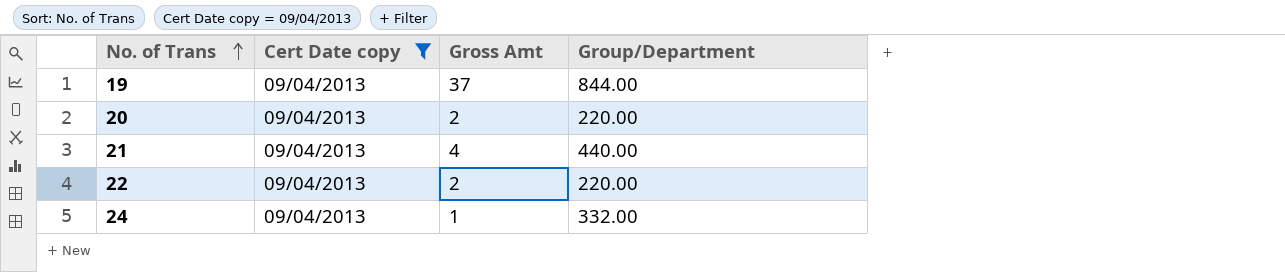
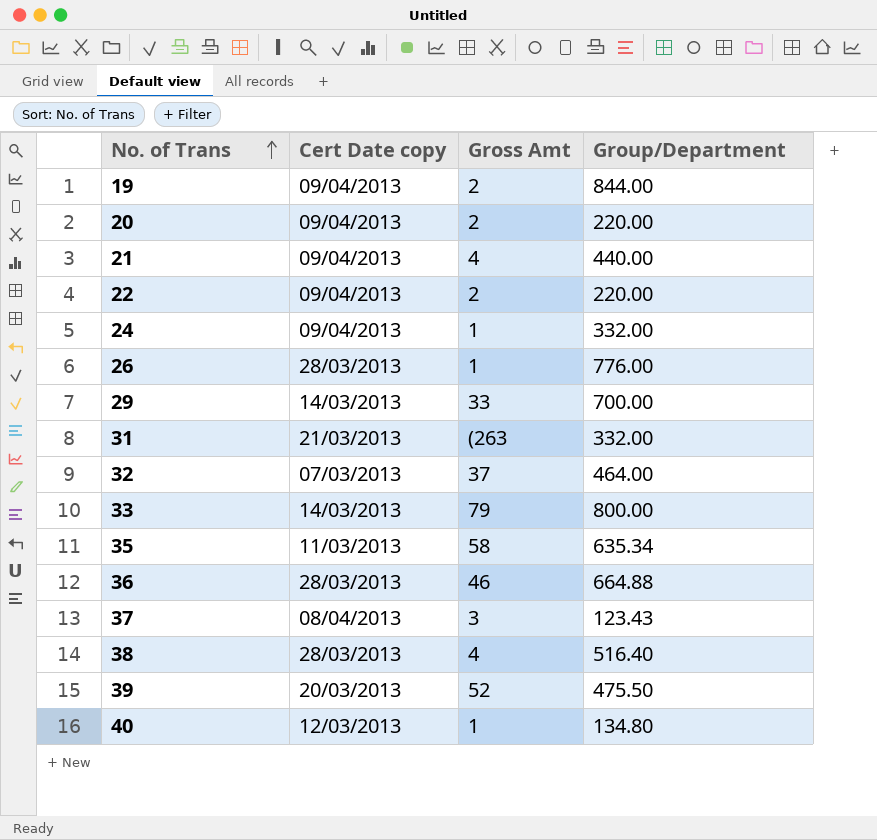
filter: Cert Date copy = 09/04/2013 -> none
19 | Gross Amt: 37 -> 2

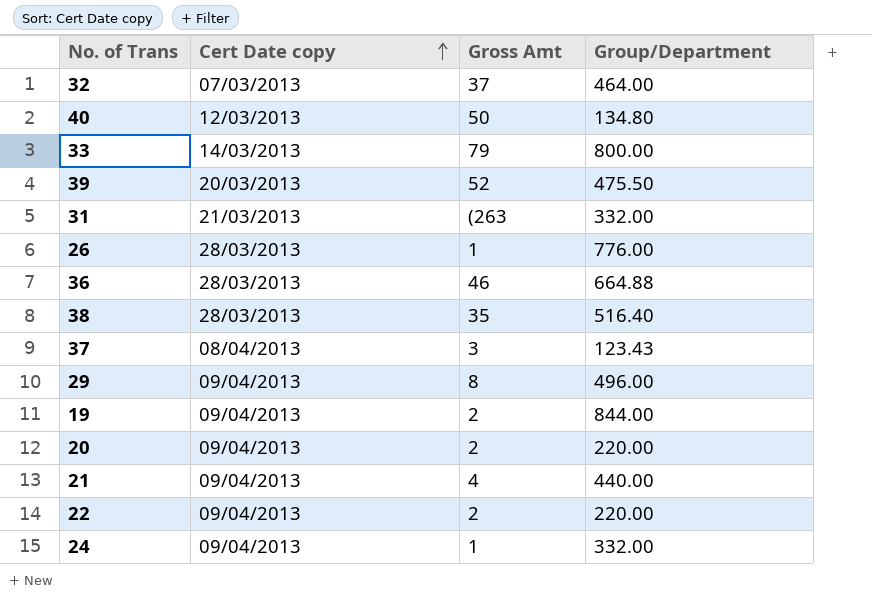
row order: No. of Trans ascending -> Cert Date copy ascending
row 35: 11/03/2013 | 58 | 635.34 -> none
40 | Gross Amt: 1 -> 50
38 | Gross Amt: 4 -> 35
29 | Cert Date copy: 14/03/2013 -> 09/04/2013
29 | Gross Amt: 33 -> 8
29 | Group/Department: 700.00 -> 496.00

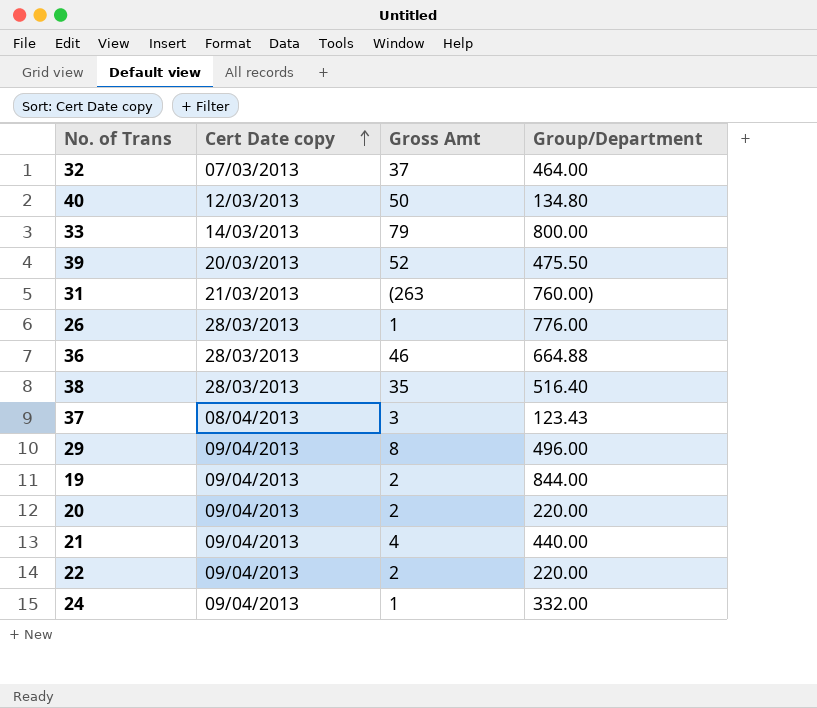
31 | Group/Department: 332.00 -> 760.00)

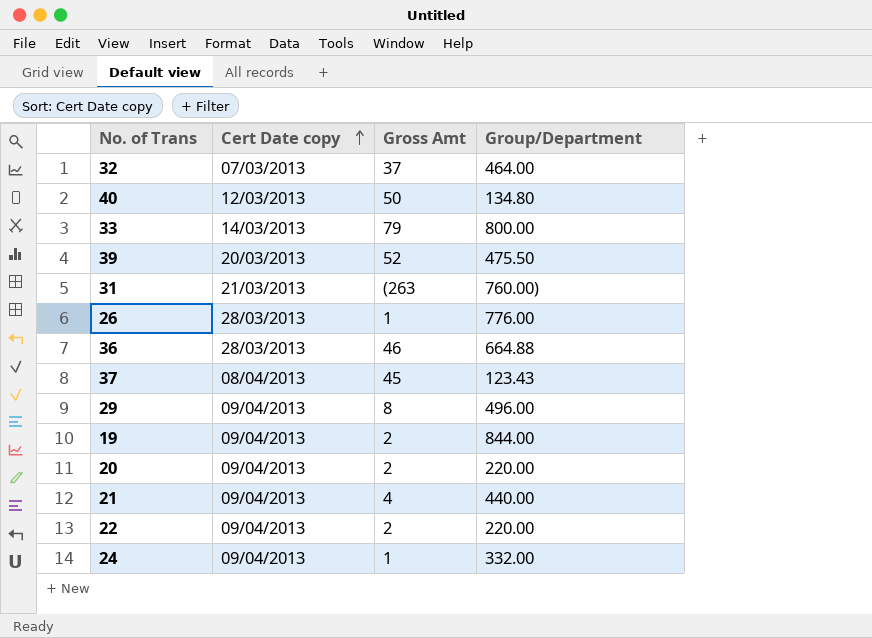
row 38: 28/03/2013 | 35 | 516.40 -> none
37 | Gross Amt: 3 -> 45

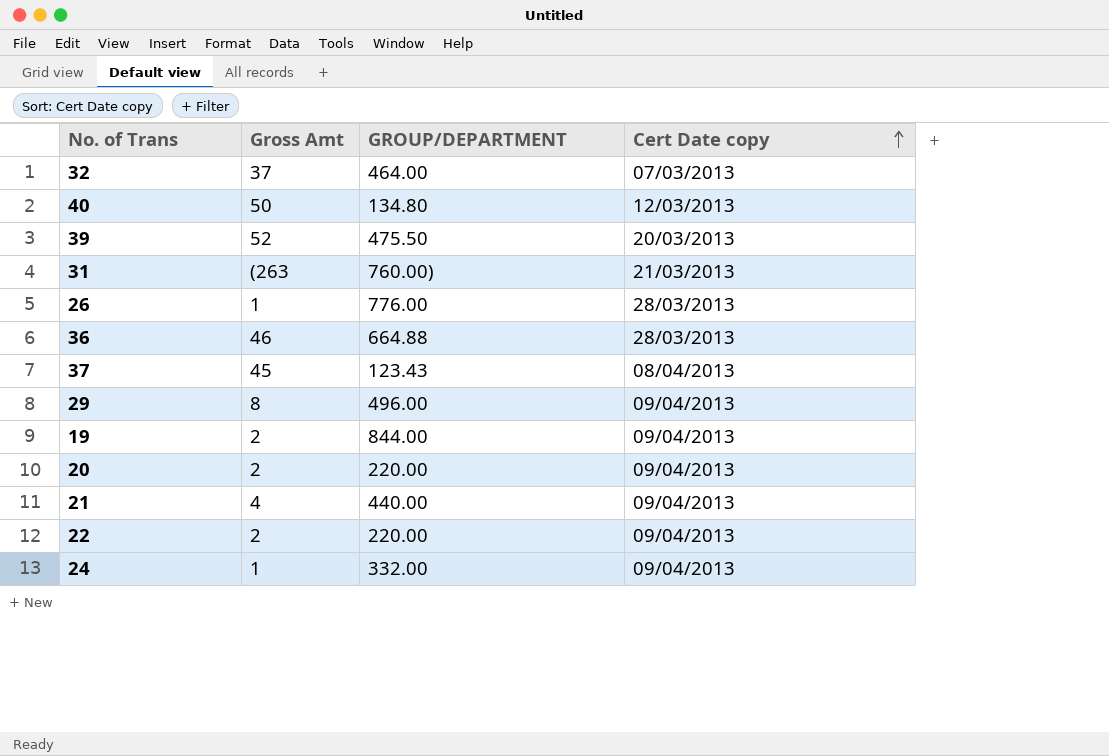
column name: Group/Department -> GROUP/DEPARTMENT
column Cert Date copy | position: 2 -> 4
row 33: 14/03/2013 | 79 | 800.00 -> none

